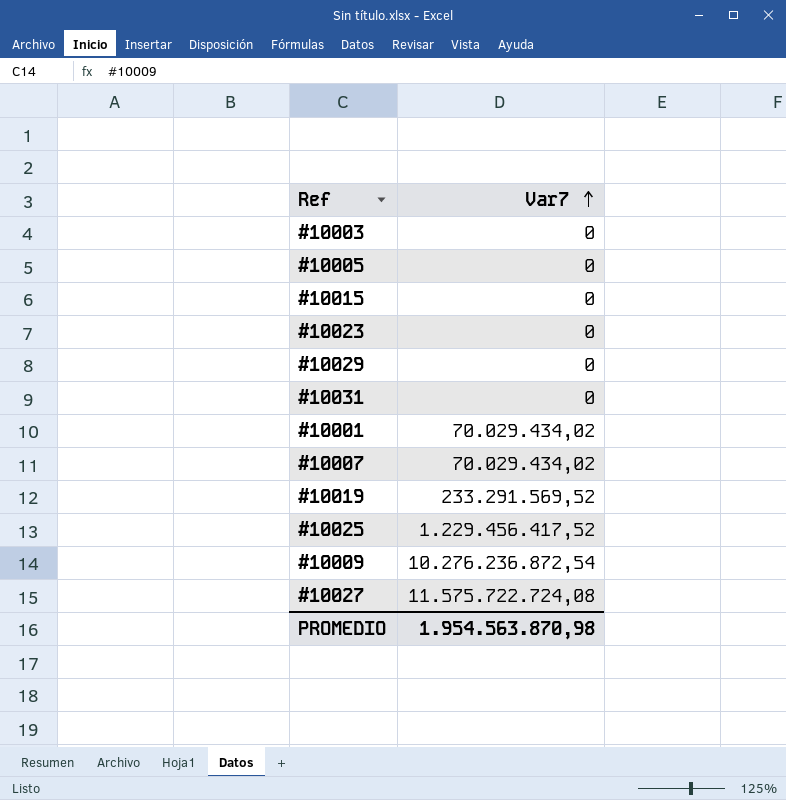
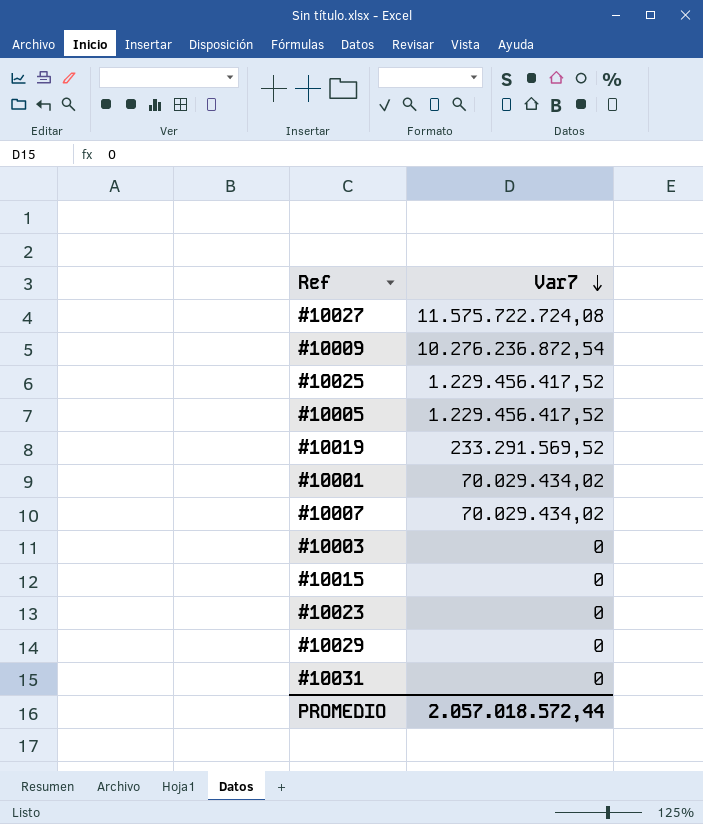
row order: Var7 ascending -> Var7 descending
#10005 | Var7: 0 -> 1.229.456.417,52
PROMEDIO | Var7: 1.954.563.870,98 -> 2.057.018.572,44

